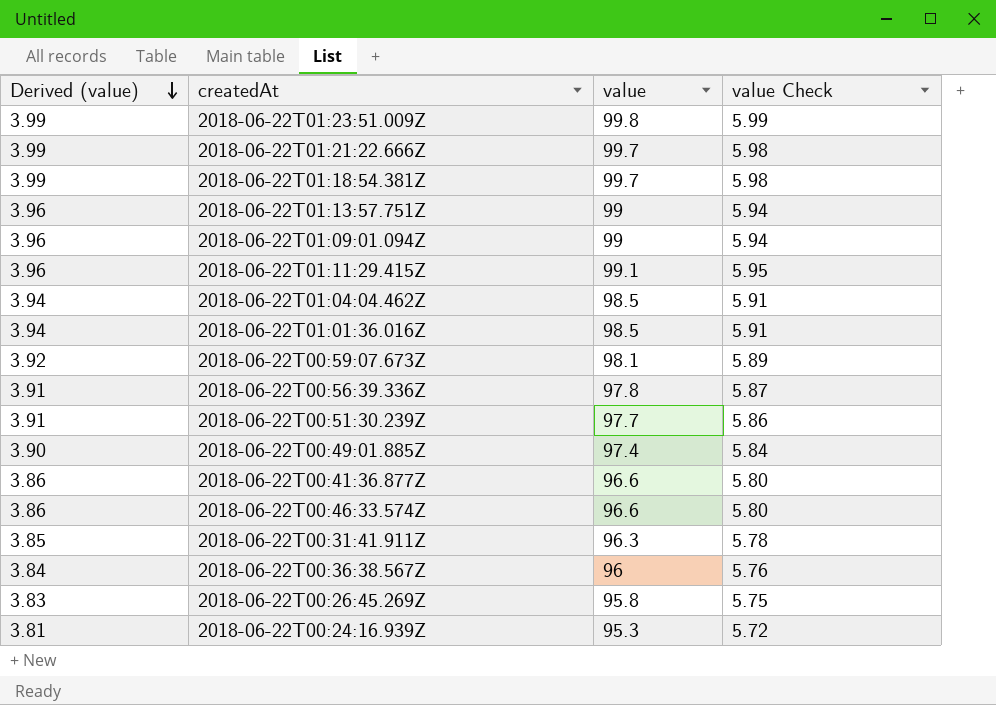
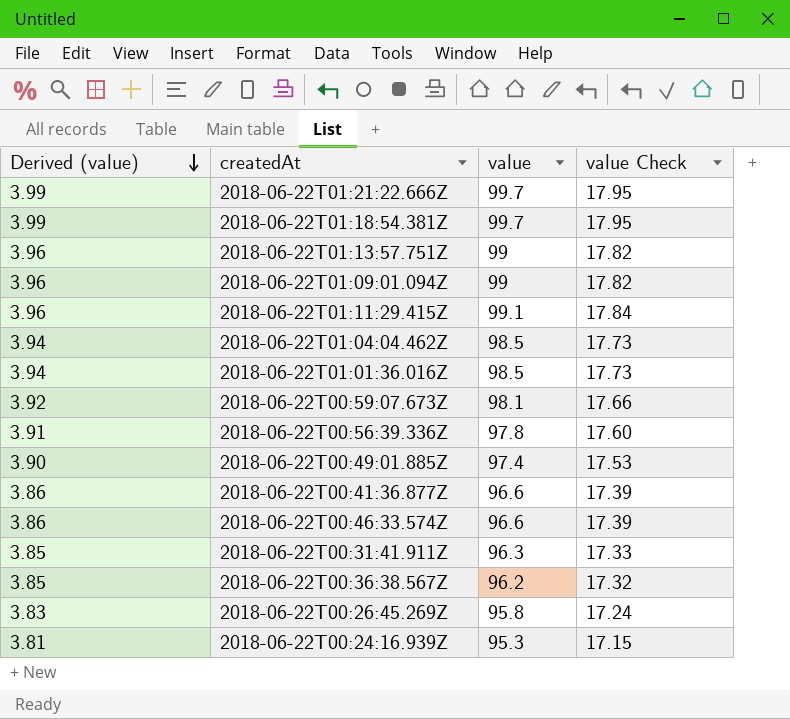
column value Check | formula: [value] * 0.06 -> [value] * 0.18
row 2018-06-22T01:23:51.009Z: 3.99 | 99.8 | 5.99 -> none
row 2018-06-22T00:51:30.239Z: 3.91 | 97.7 | 5.86 -> none
2018-06-22T00:36:38.567Z | Derived (value): 3.84 -> 3.85
2018-06-22T00:36:38.567Z | value: 96 -> 96.2

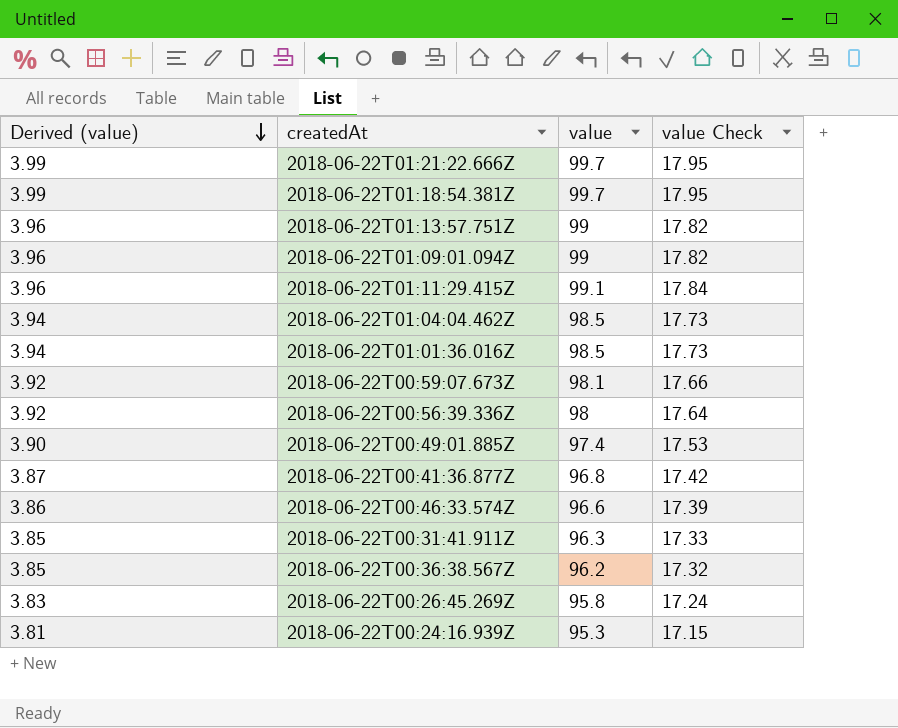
2018-06-22T00:56:39.336Z | Derived (value): 3.91 -> 3.92
2018-06-22T00:56:39.336Z | value: 97.8 -> 98
2018-06-22T00:56:39.336Z | value Check: 17.60 -> 17.64
2018-06-22T00:41:36.877Z | Derived (value): 3.86 -> 3.87
2018-06-22T00:41:36.877Z | value: 96.6 -> 96.8
2018-06-22T00:41:36.877Z | value Check: 17.39 -> 17.42

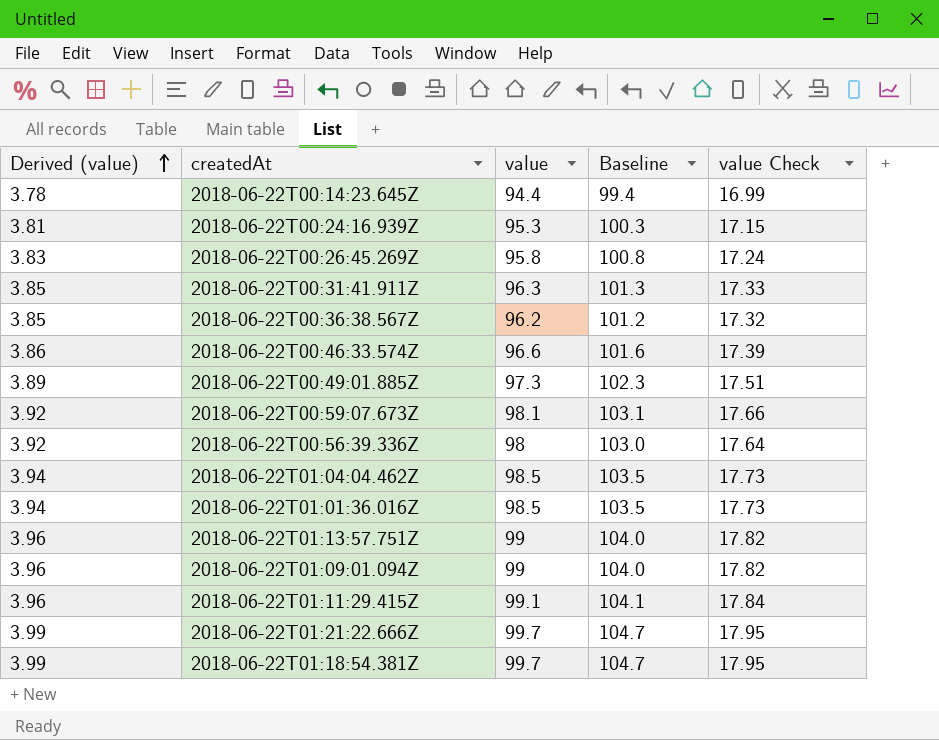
row order: Derived (value) descending -> Derived (value) ascending
column Baseline | formula: none -> [value] + 5
row 2018-06-22T00:41:36.877Z: 3.87 | 96.8 | 17.42 -> none
row 2018-06-22T00:14:23.645Z: none -> 3.78 | 94.4 | 99.4 | 16.99
2018-06-22T00:49:01.885Z | Derived (value): 3.90 -> 3.89
2018-06-22T00:49:01.885Z | value: 97.4 -> 97.3
2018-06-22T00:49:01.885Z | value Check: 17.53 -> 17.51

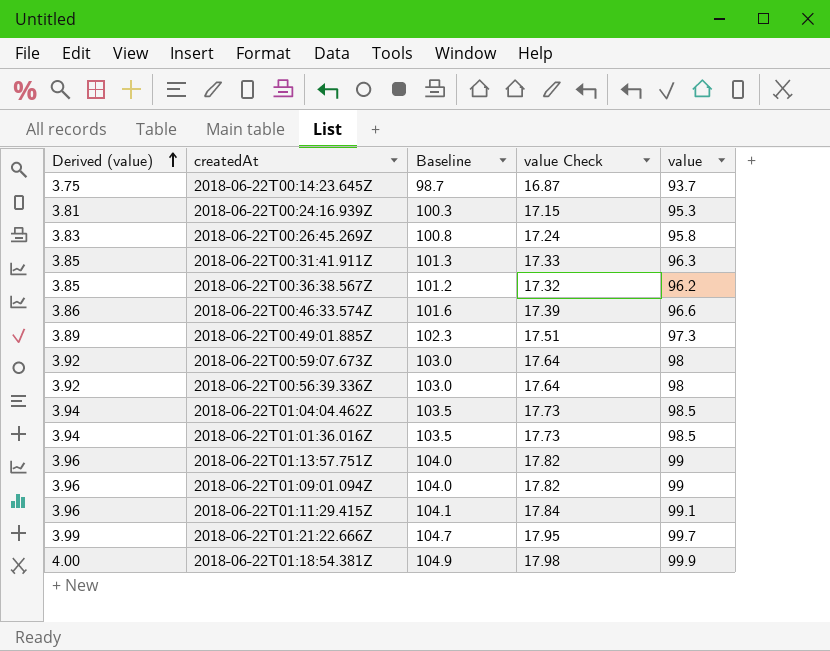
column value | position: 3 -> 5
2018-06-22T00:14:23.645Z | Derived (value): 3.78 -> 3.75
2018-06-22T00:14:23.645Z | Baseline: 99.4 -> 98.7
2018-06-22T00:14:23.645Z | value Check: 16.99 -> 16.87
2018-06-22T00:14:23.645Z | value: 94.4 -> 93.7
2018-06-22T00:59:07.673Z | Baseline: 103.1 -> 103.0
2018-06-22T00:59:07.673Z | value Check: 17.66 -> 17.64
2018-06-22T00:59:07.673Z | value: 98.1 -> 98
2018-06-22T01:18:54.381Z | Derived (value): 3.99 -> 4.00
2018-06-22T01:18:54.381Z | Baseline: 104.7 -> 104.9
2018-06-22T01:18:54.381Z | value Check: 17.95 -> 17.98
2018-06-22T01:18:54.381Z | value: 99.7 -> 99.9

